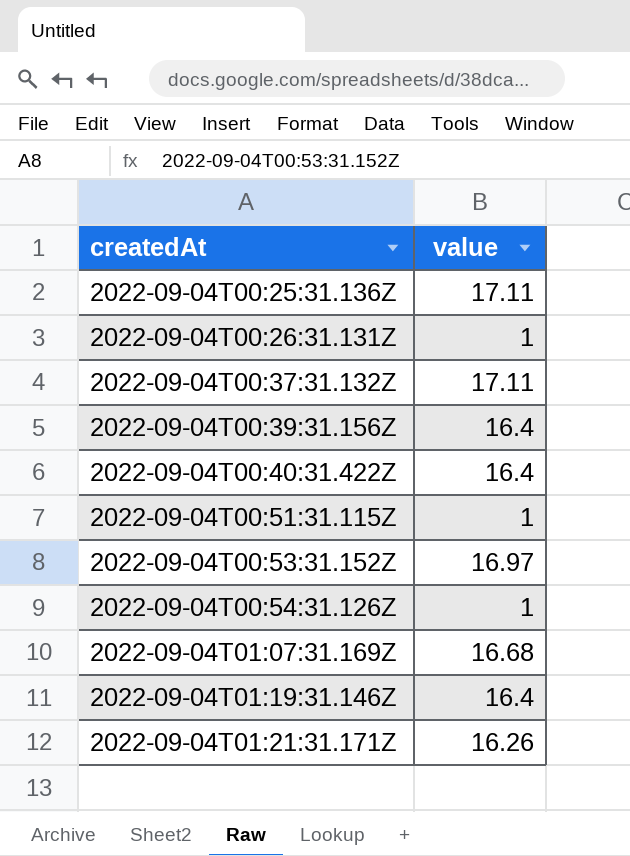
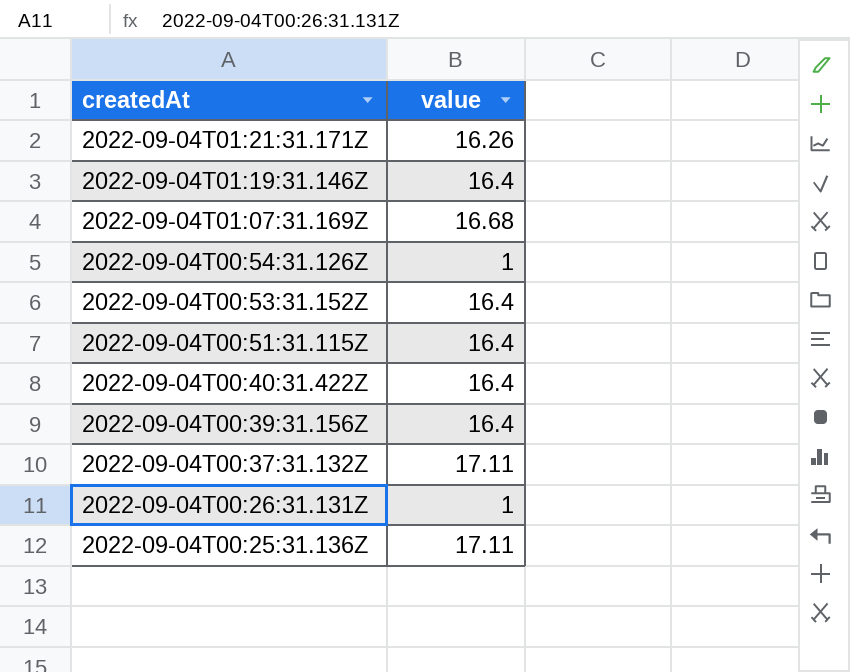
row order: createdAt ascending -> createdAt descending
2022-09-04T00:53:31.152Z | value: 16.97 -> 16.4
2022-09-04T00:51:31.115Z | value: 1 -> 16.4

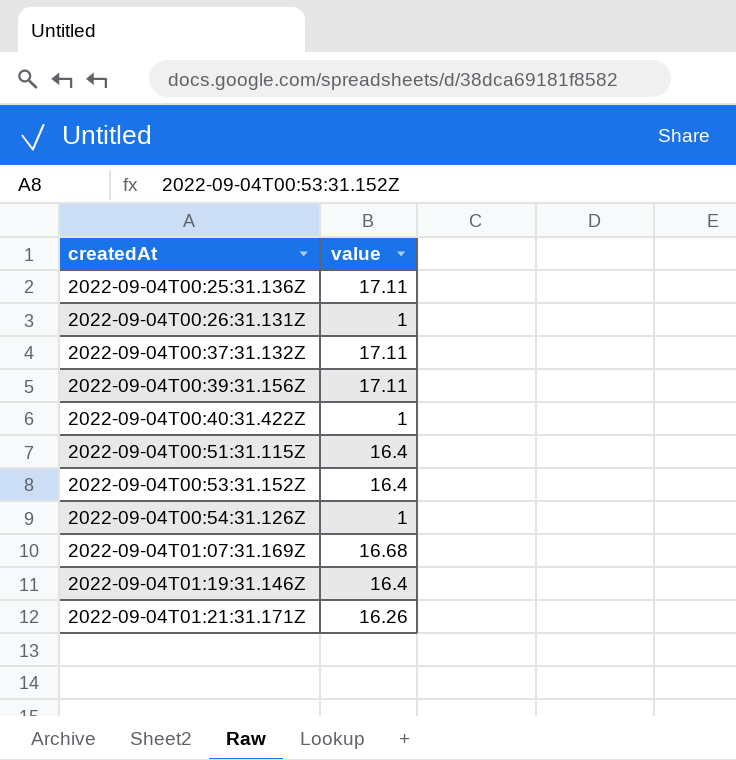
row order: createdAt descending -> createdAt ascending
2022-09-04T00:39:31.156Z | value: 16.4 -> 17.11
2022-09-04T00:40:31.422Z | value: 16.4 -> 1

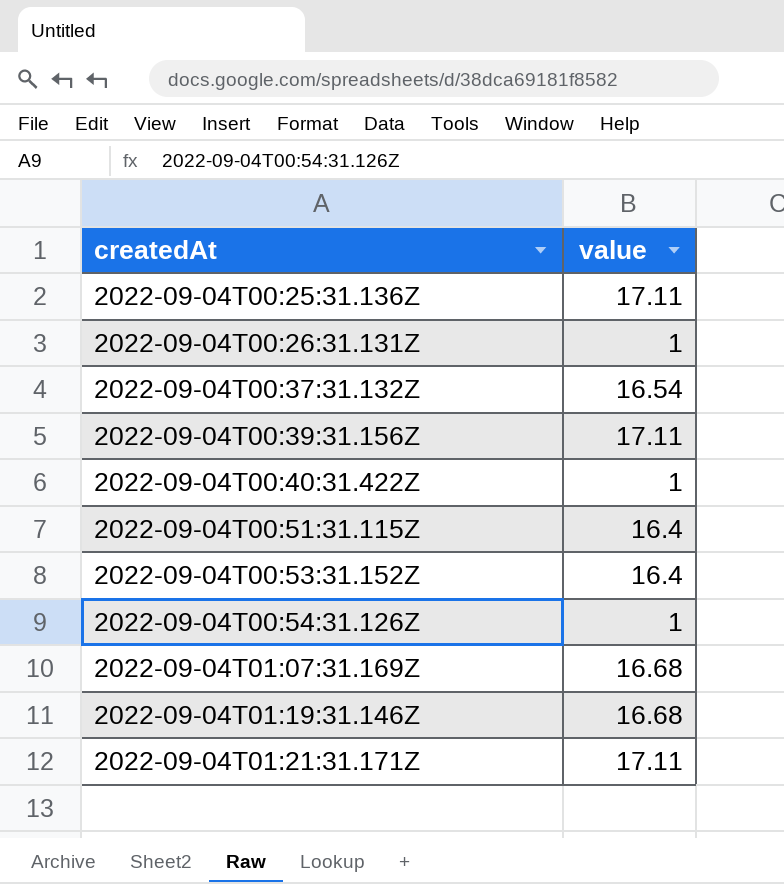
2022-09-04T00:37:31.132Z | value: 17.11 -> 16.54
2022-09-04T01:19:31.146Z | value: 16.4 -> 16.68
2022-09-04T01:21:31.171Z | value: 16.26 -> 17.11

